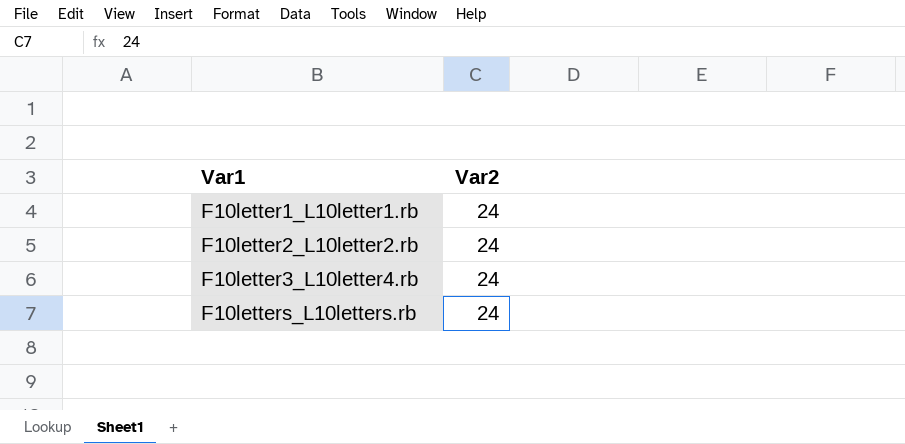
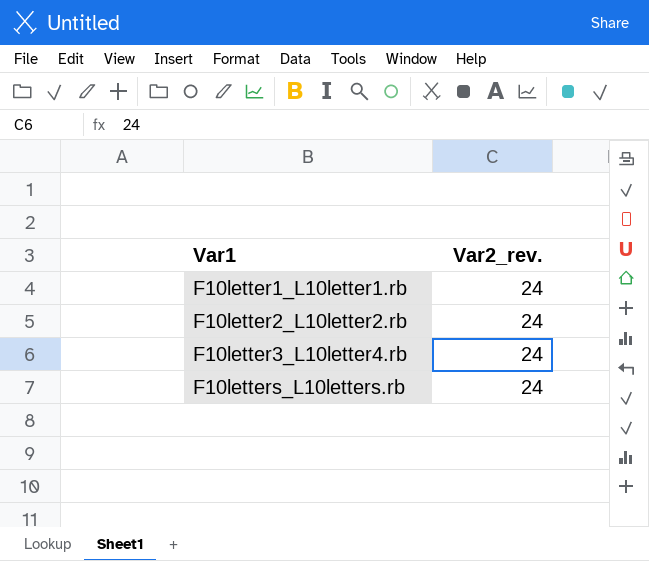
column name: Var2 -> Var2_rev.

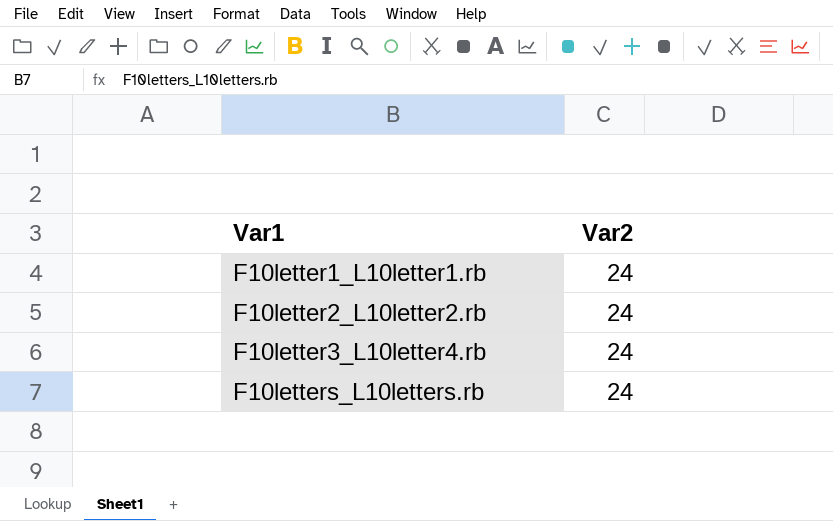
column name: Var2_rev. -> Var2

